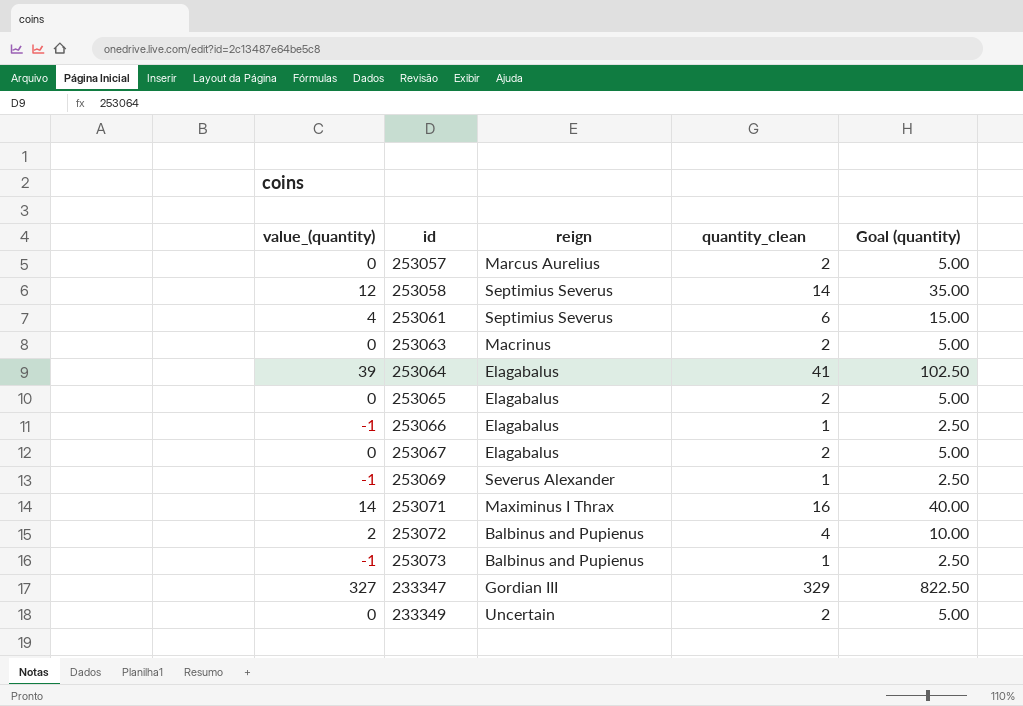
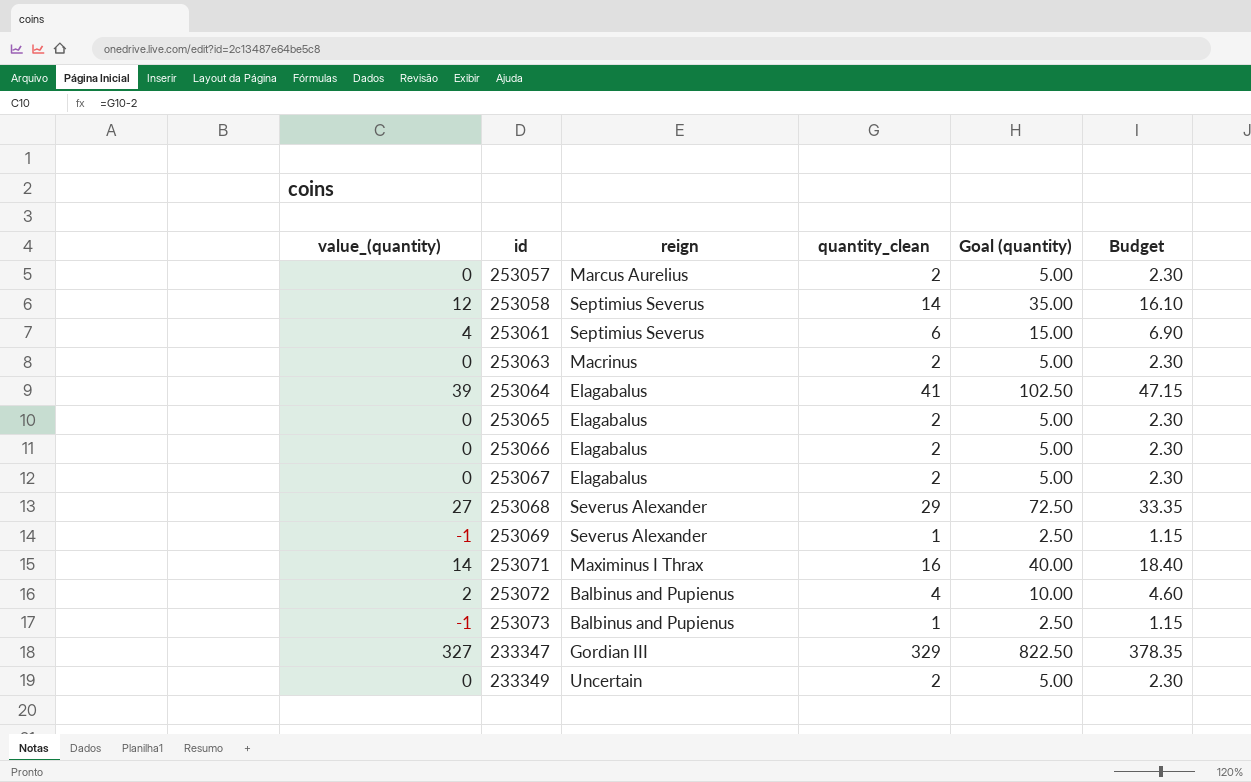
column Budget | formula: none -> [quantity_clean] * 1.15
253066 | value_(quantity): -1 -> 0
253066 | quantity_clean: 1 -> 2
253066 | Goal (quantity): 2.50 -> 5.00
row 253068: none -> 27 | Severus Alexander | 29 | 72.50 | 33.35

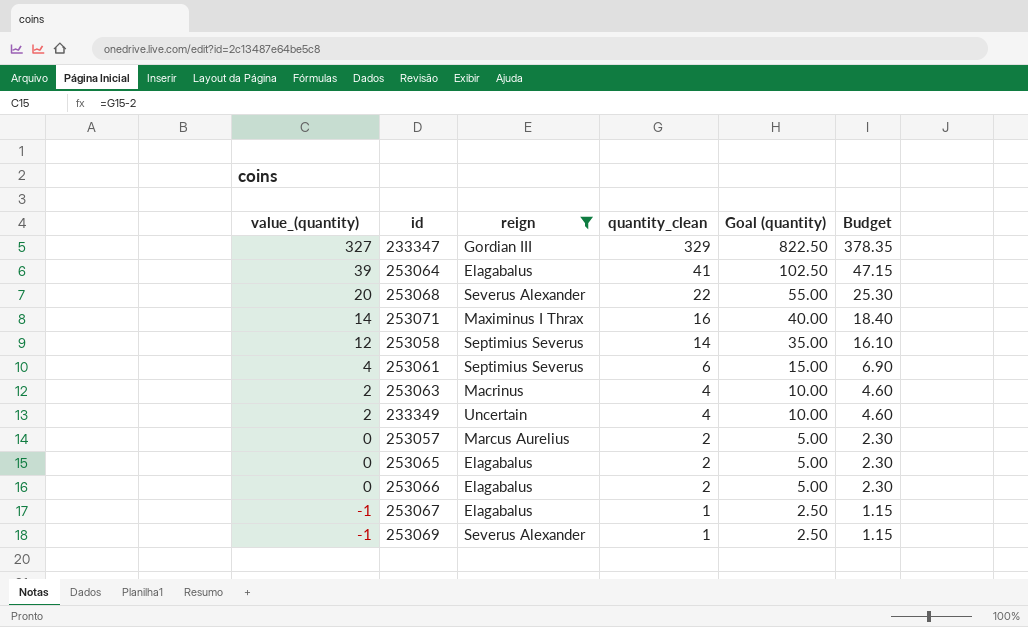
filter: none -> reign != Balbinus and Pupienus
row order: none -> value_(quantity) descending
253068 | value_(quantity): 27 -> 20
253068 | quantity_clean: 29 -> 22
253068 | Goal (quantity): 72.50 -> 55.00
253068 | Budget: 33.35 -> 25.30
253063 | value_(quantity): 0 -> 2
253063 | quantity_clean: 2 -> 4
253063 | Goal (quantity): 5.00 -> 10.00
253063 | Budget: 2.30 -> 4.60
233349 | value_(quantity): 0 -> 2
233349 | quantity_clean: 2 -> 4
233349 | Goal (quantity): 5.00 -> 10.00
233349 | Budget: 2.30 -> 4.60
253067 | value_(quantity): 0 -> -1
253067 | quantity_clean: 2 -> 1
253067 | Goal (quantity): 5.00 -> 2.50
253067 | Budget: 2.30 -> 1.15

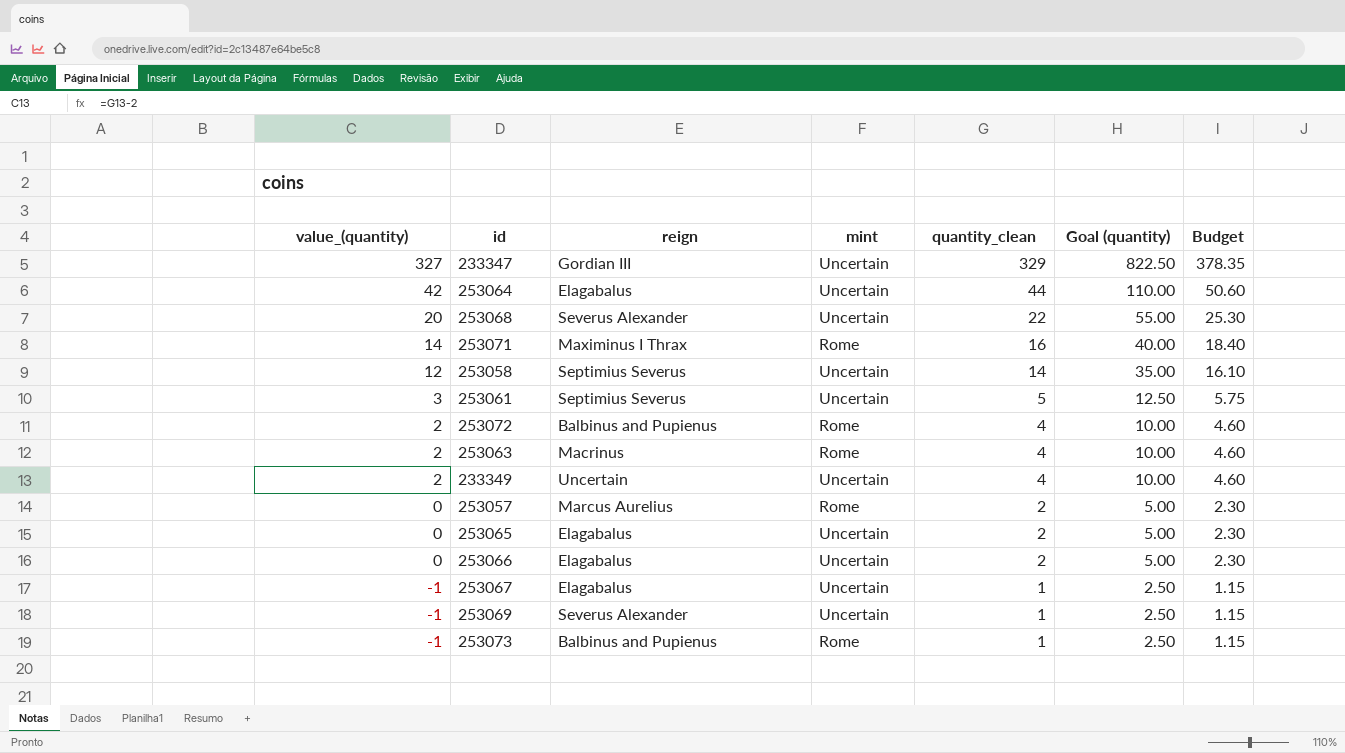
filter: reign != Balbinus and Pupienus -> none
column mint | position: none -> 4
253064 | value_(quantity): 39 -> 42
253064 | quantity_clean: 41 -> 44
253064 | Goal (quantity): 102.50 -> 110.00
253064 | Budget: 47.15 -> 50.60
253061 | value_(quantity): 4 -> 3
253061 | quantity_clean: 6 -> 5
253061 | Goal (quantity): 15.00 -> 12.50
253061 | Budget: 6.90 -> 5.75

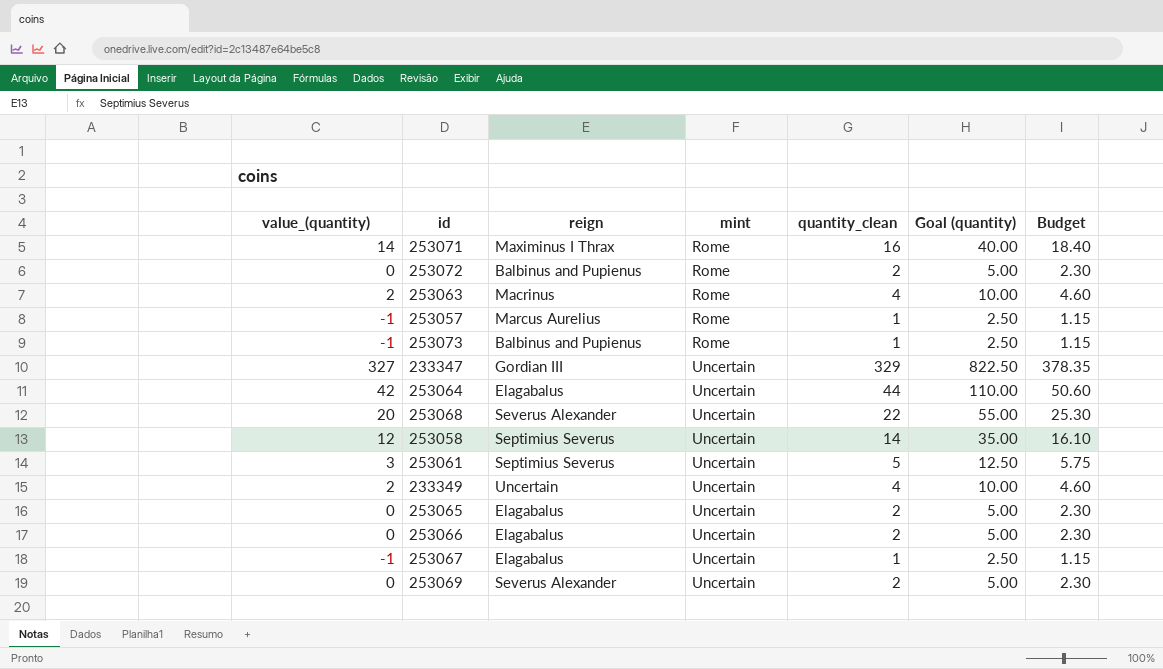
row order: value_(quantity) descending -> mint ascending
253072 | value_(quantity): 2 -> 0
253072 | quantity_clean: 4 -> 2
253072 | Goal (quantity): 10.00 -> 5.00
253072 | Budget: 4.60 -> 2.30
253057 | value_(quantity): 0 -> -1
253057 | quantity_clean: 2 -> 1
253057 | Goal (quantity): 5.00 -> 2.50
253057 | Budget: 2.30 -> 1.15
253069 | value_(quantity): -1 -> 0
253069 | quantity_clean: 1 -> 2
253069 | Goal (quantity): 2.50 -> 5.00
253069 | Budget: 1.15 -> 2.30

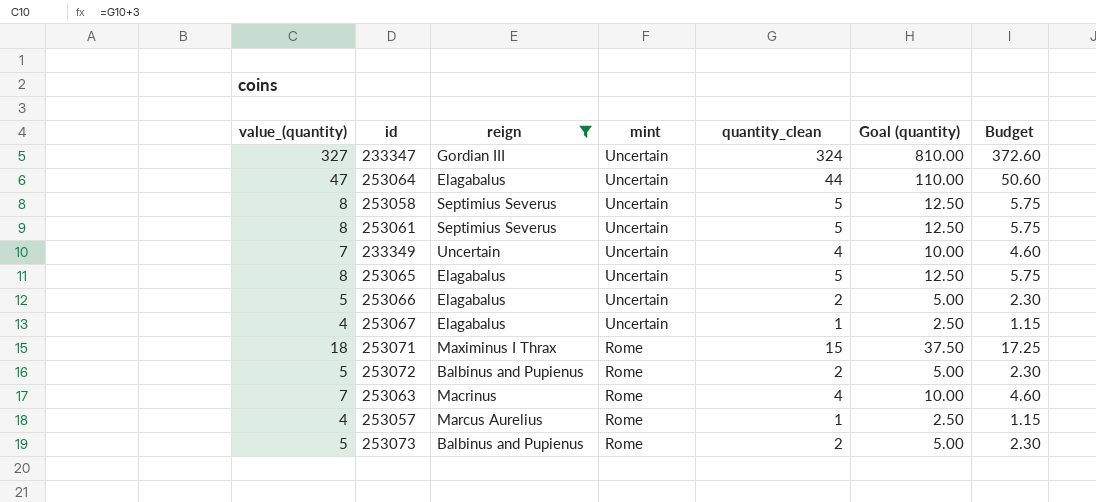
filter: none -> reign != Severus Alexander
row order: mint ascending -> mint descending
column value_(quantity) | formula: [quantity_clean] - 2 -> [quantity_clean] + 3
233347 | quantity_clean: 329 -> 324
233347 | Goal (quantity): 822.50 -> 810.00
233347 | Budget: 378.35 -> 372.60
253058 | quantity_clean: 14 -> 5
253058 | Goal (quantity): 35.00 -> 12.50
253058 | Budget: 16.10 -> 5.75
253065 | quantity_clean: 2 -> 5
253065 | Goal (quantity): 5.00 -> 12.50
253065 | Budget: 2.30 -> 5.75
253071 | quantity_clean: 16 -> 15
253071 | Goal (quantity): 40.00 -> 37.50
253071 | Budget: 18.40 -> 17.25
253073 | quantity_clean: 1 -> 2
253073 | Goal (quantity): 2.50 -> 5.00
253073 | Budget: 1.15 -> 2.30

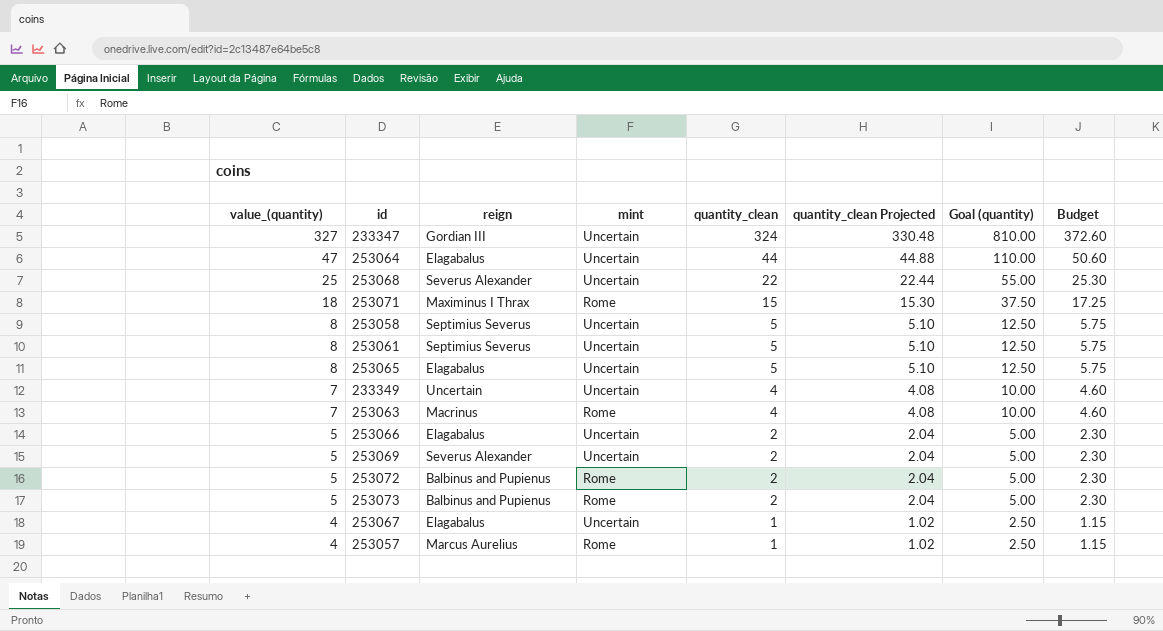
filter: reign != Severus Alexander -> none
row order: mint descending -> value_(quantity) descending
column quantity_clean Projected | formula: none -> [quantity_clean] * 1.02

